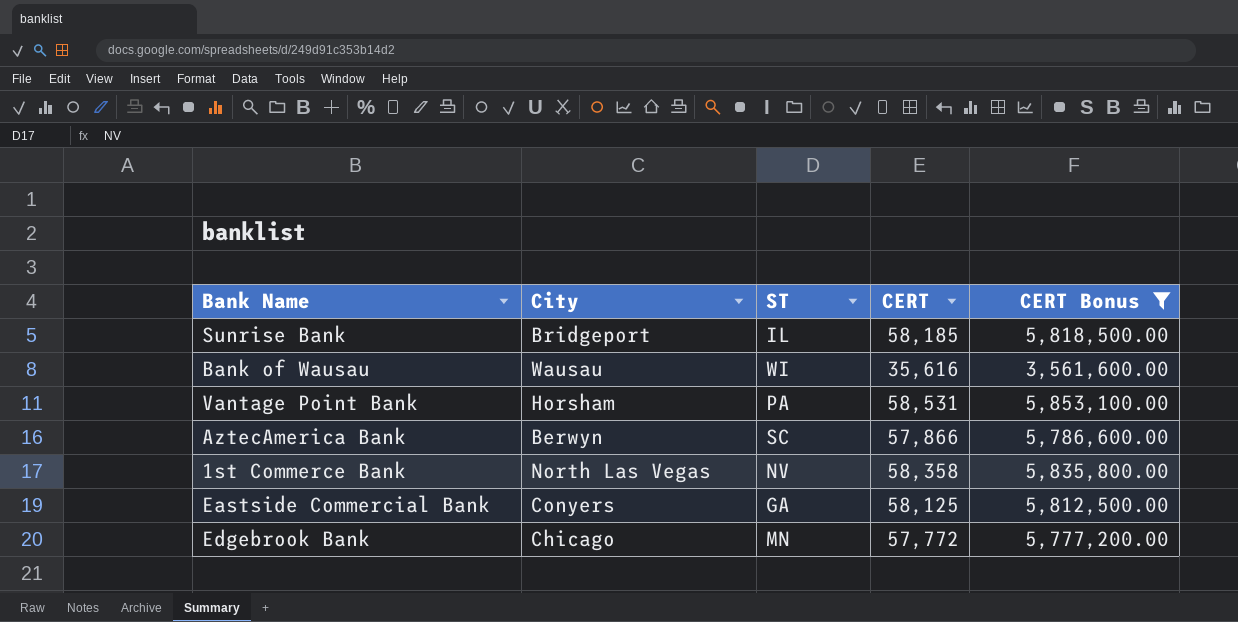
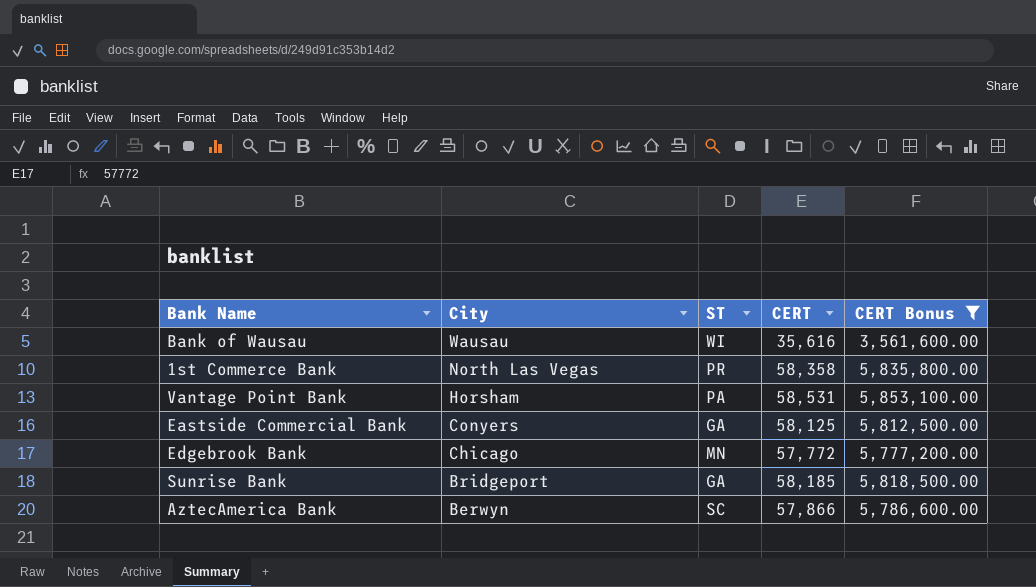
row order: none -> City descending
1st Commerce Bank | ST: NV -> PR
Sunrise Bank | ST: IL -> GA

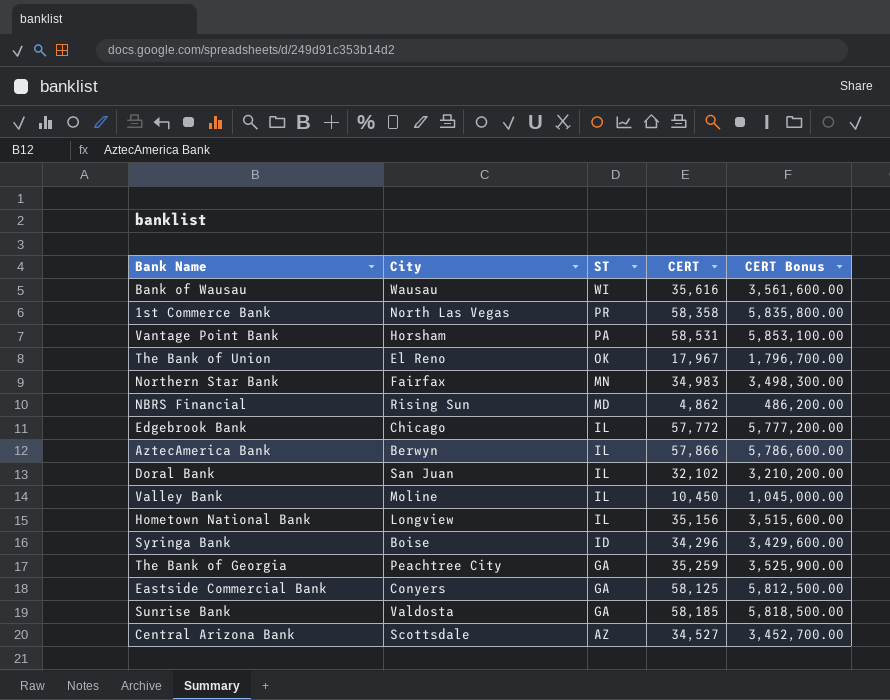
filter: CERT Bonus >= 3,561,600.00 -> none
row order: City descending -> ST descending
Edgebrook Bank | ST: MN -> IL
AztecAmerica Bank | ST: SC -> IL
Sunrise Bank | City: Bridgeport -> Valdosta

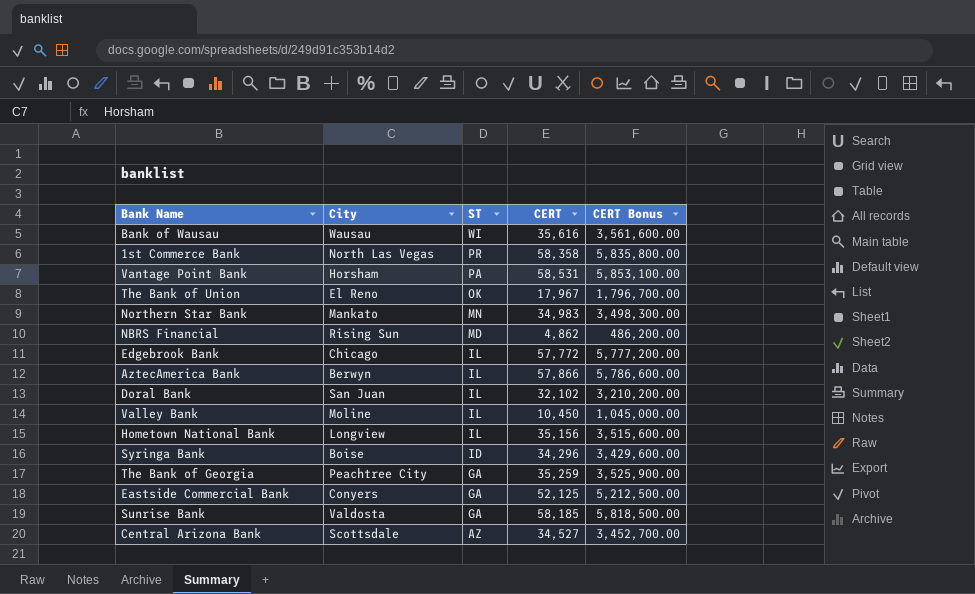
Northern Star Bank | City: Fairfax -> Mankato
Eastside Commercial Bank | CERT: 58,125 -> 52,125
Eastside Commercial Bank | CERT Bonus: 5,812,500.00 -> 5,212,500.00

